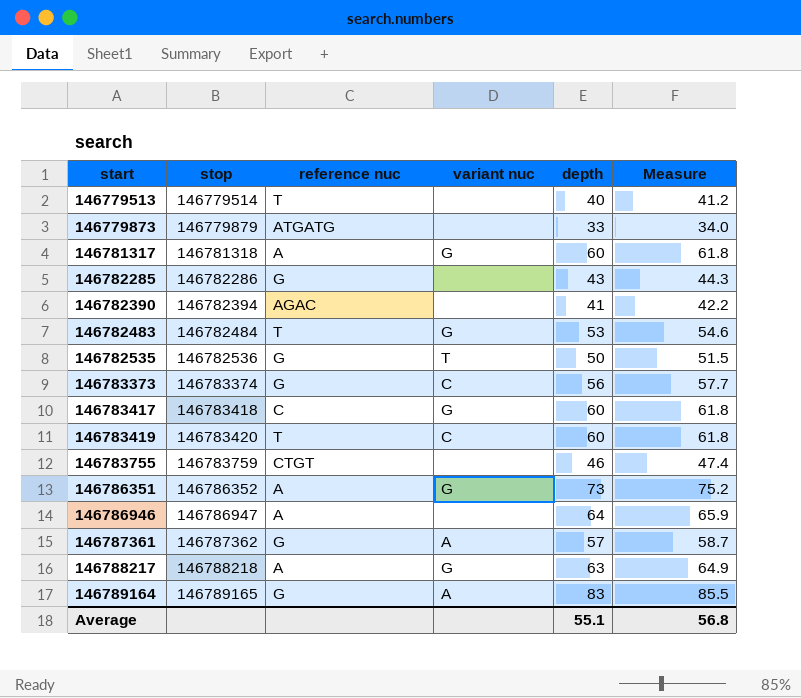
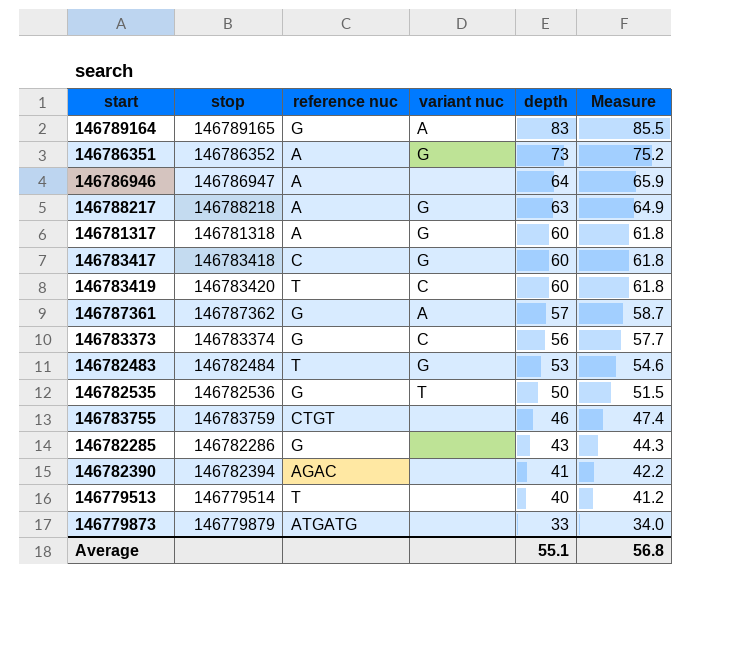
row order: start ascending -> depth descending

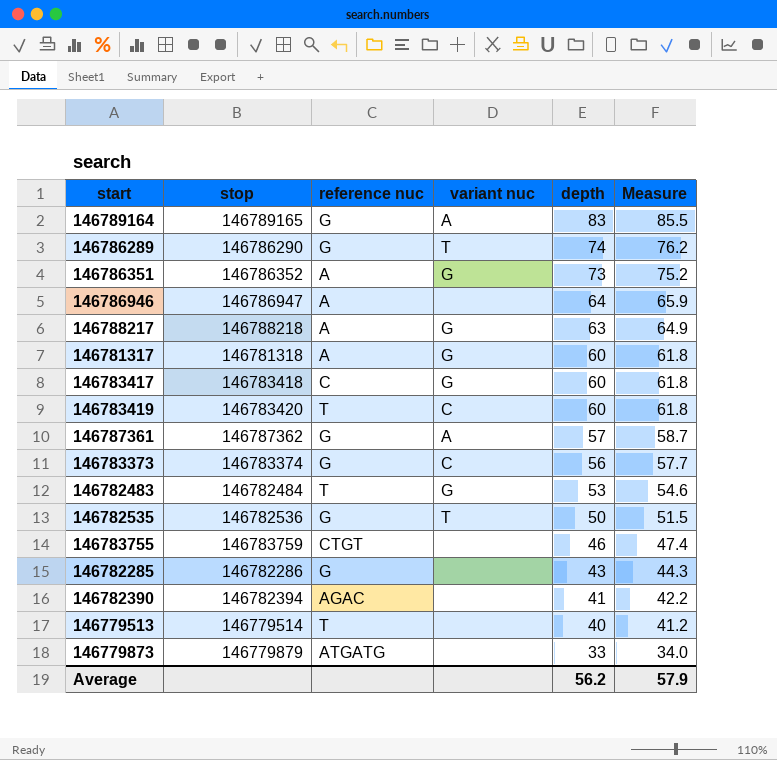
row 146786289: none -> 146786290 | G | T | 74 | 76.2
Average | depth: 55.1 -> 56.2
Average | Measure: 56.8 -> 57.9

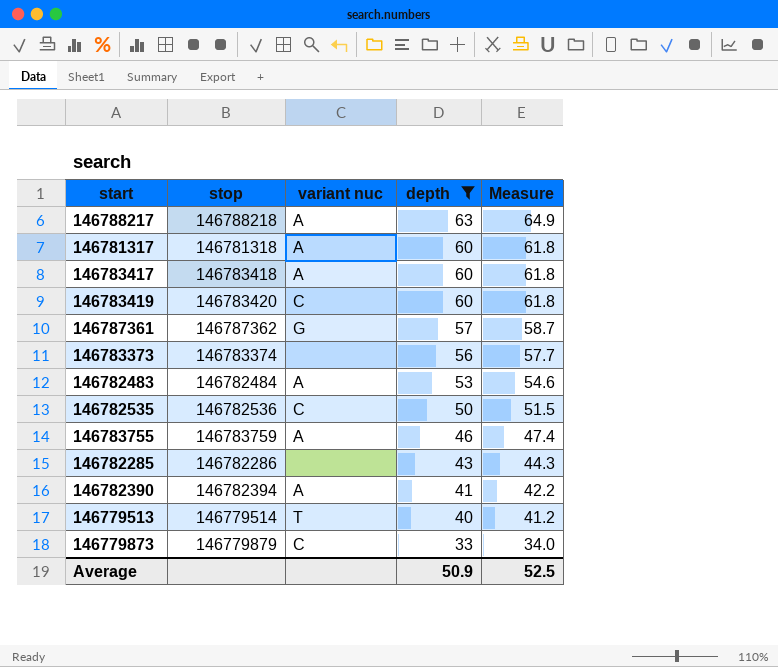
filter: none -> depth <= 63
column reference nuc | position: 3 -> none
146788217 | variant nuc: G -> A
146781317 | variant nuc: G -> A
146783417 | variant nuc: G -> A
146787361 | variant nuc: A -> G
146783373 | variant nuc: C -> none
146782483 | variant nuc: G -> A
146782535 | variant nuc: T -> C
146783755 | variant nuc: none -> A
146782390 | variant nuc: none -> A
146779513 | variant nuc: none -> T
146779873 | variant nuc: none -> C
Average | depth: 56.2 -> 50.9
Average | Measure: 57.9 -> 52.5

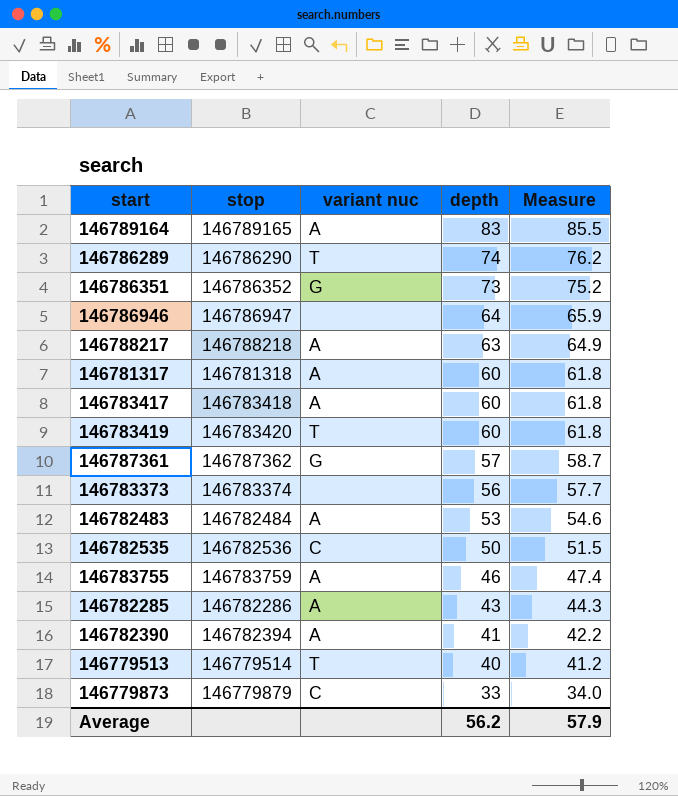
filter: depth <= 63 -> none
146783419 | variant nuc: C -> T
146782285 | variant nuc: none -> A
Average | depth: 50.9 -> 56.2
Average | Measure: 52.5 -> 57.9

